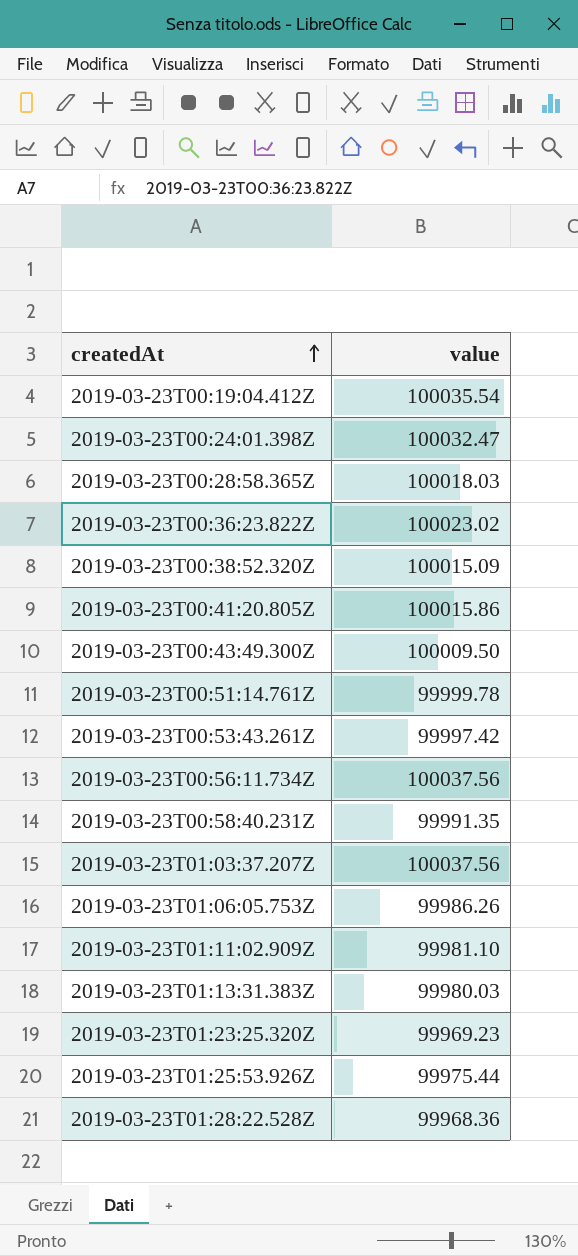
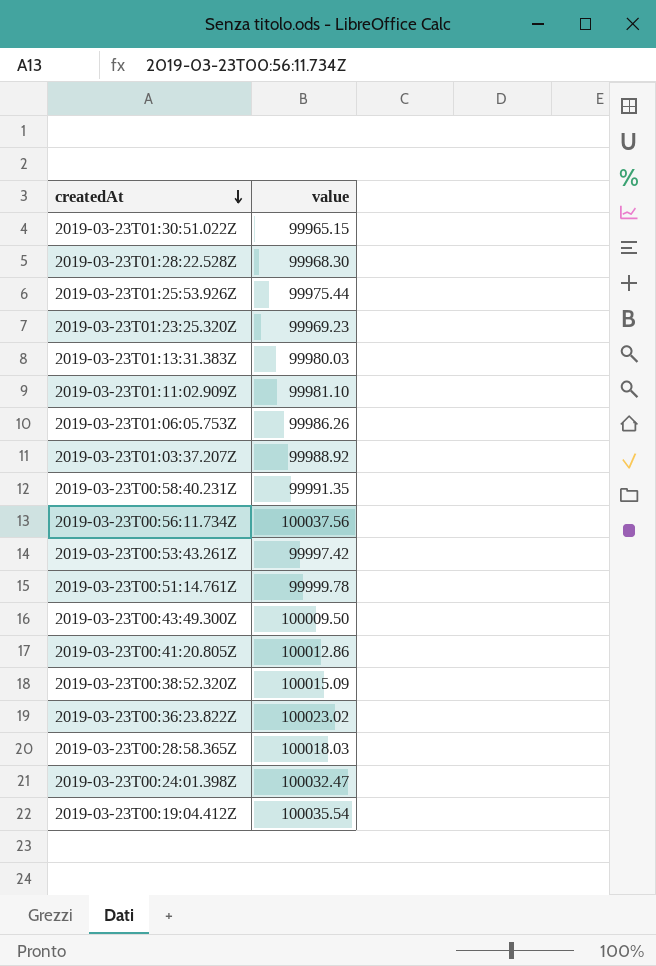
row order: createdAt ascending -> createdAt descending
row 2019-03-23T01:30:51.022Z: none -> 99965.15
2019-03-23T01:28:22.528Z | value: 99968.36 -> 99968.30
2019-03-23T01:03:37.207Z | value: 100037.56 -> 99988.92
2019-03-23T00:41:20.805Z | value: 100015.86 -> 100012.86

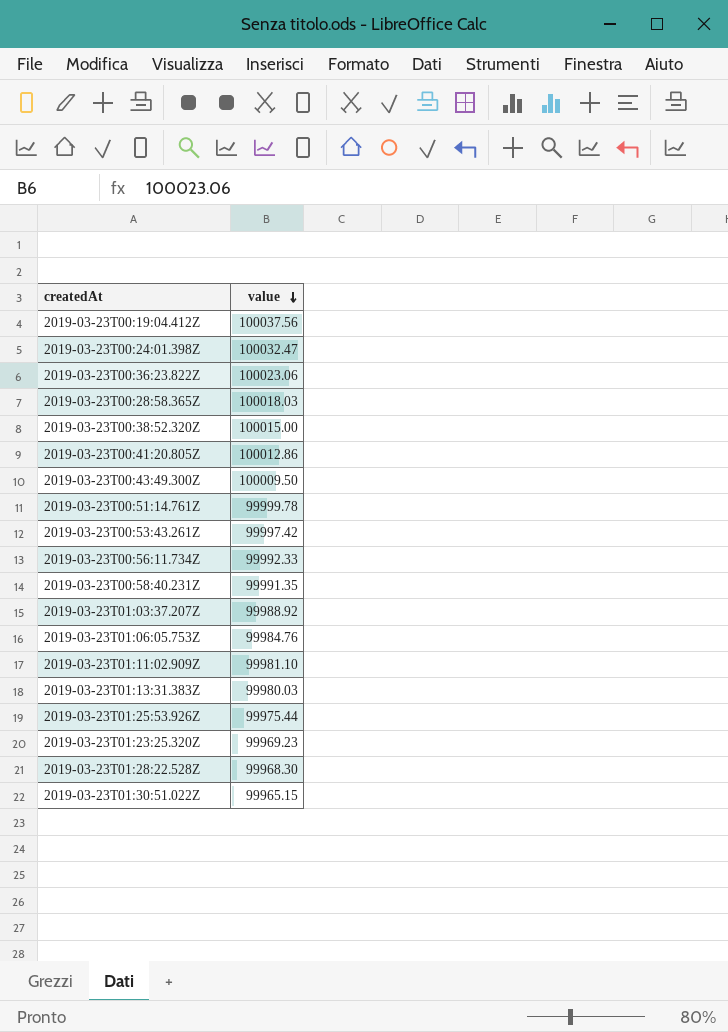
row order: createdAt descending -> value descending
2019-03-23T00:19:04.412Z | value: 100035.54 -> 100037.56
2019-03-23T00:36:23.822Z | value: 100023.02 -> 100023.06
2019-03-23T00:38:52.320Z | value: 100015.09 -> 100015.00
2019-03-23T00:56:11.734Z | value: 100037.56 -> 99992.33
2019-03-23T01:06:05.753Z | value: 99986.26 -> 99984.76

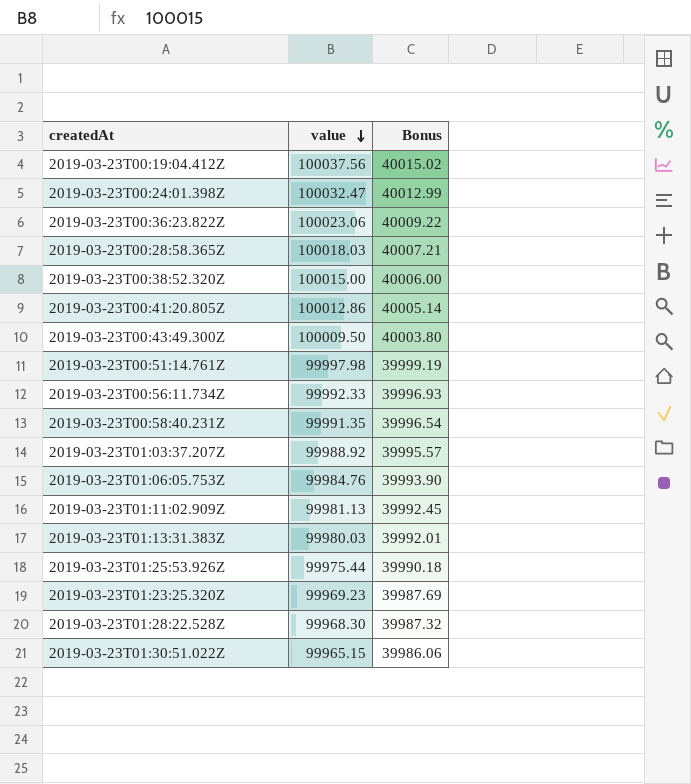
column Bonus | formula: none -> [value] * 0.4
row 2019-03-23T00:53:43.261Z: 99997.42 -> none
2019-03-23T00:51:14.761Z | value: 99999.78 -> 99997.98
2019-03-23T01:11:02.909Z | value: 99981.10 -> 99981.13

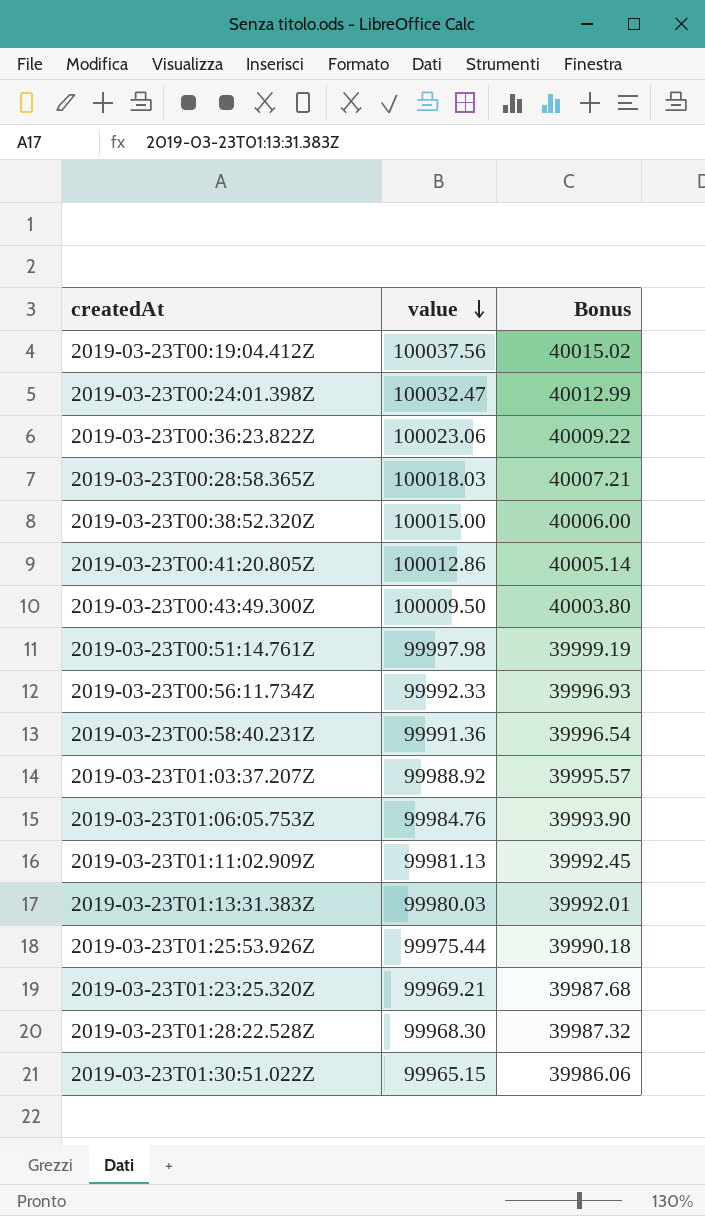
2019-03-23T00:58:40.231Z | value: 99991.35 -> 99991.36
2019-03-23T01:23:25.320Z | value: 99969.23 -> 99969.21
2019-03-23T01:23:25.320Z | Bonus: 39987.69 -> 39987.68

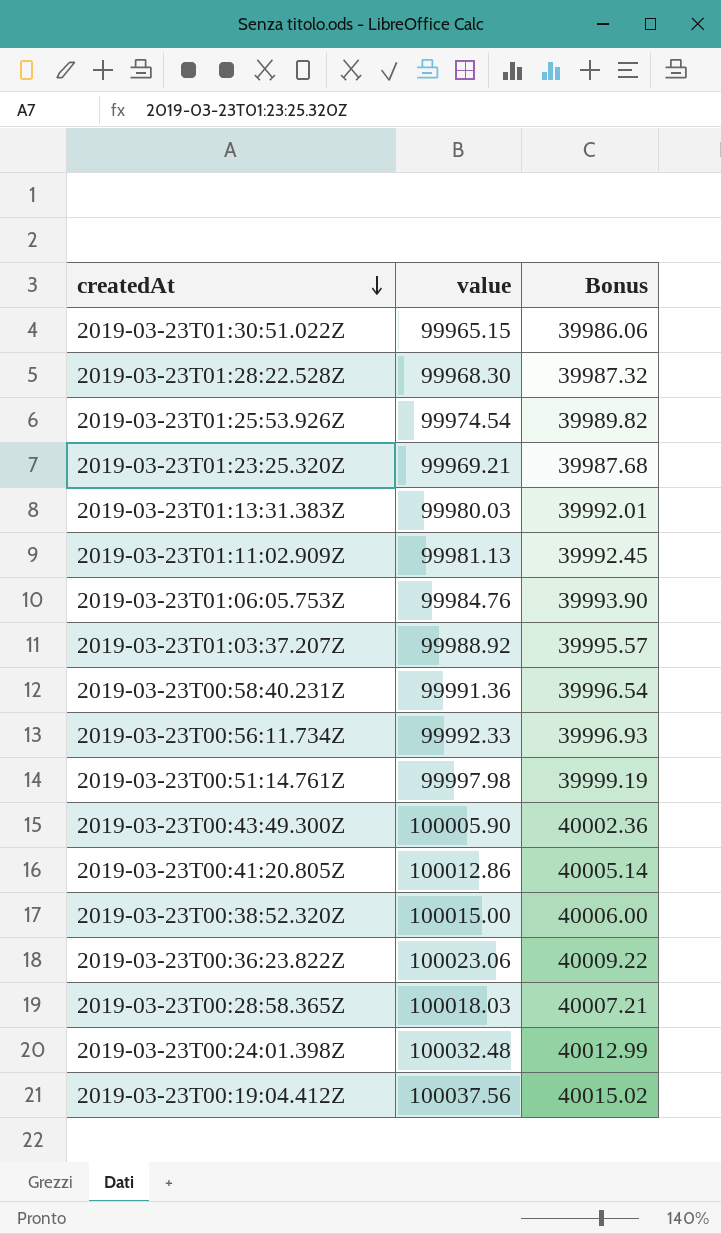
row order: value descending -> createdAt descending
2019-03-23T01:25:53.926Z | value: 99975.44 -> 99974.54
2019-03-23T01:25:53.926Z | Bonus: 39990.18 -> 39989.82
2019-03-23T00:43:49.300Z | value: 100009.50 -> 100005.90
2019-03-23T00:43:49.300Z | Bonus: 40003.80 -> 40002.36
2019-03-23T00:24:01.398Z | value: 100032.47 -> 100032.48

